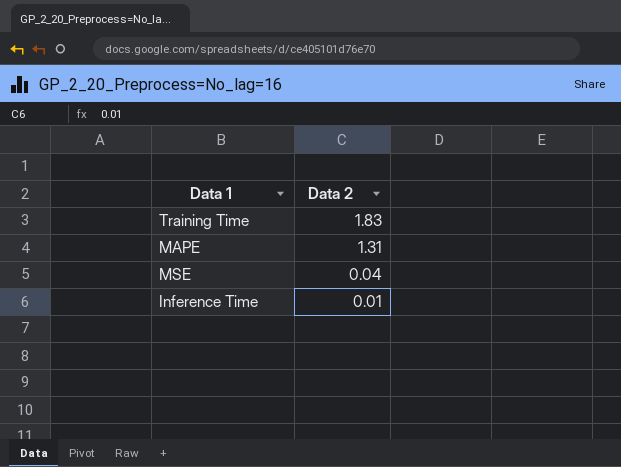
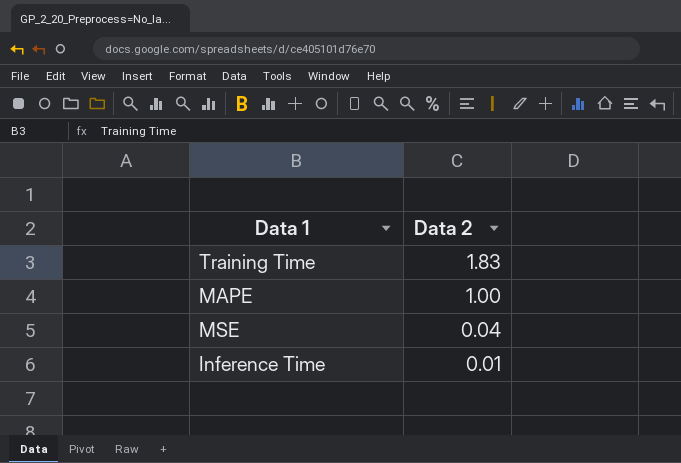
MAPE | Data 2: 1.31 -> 1.00

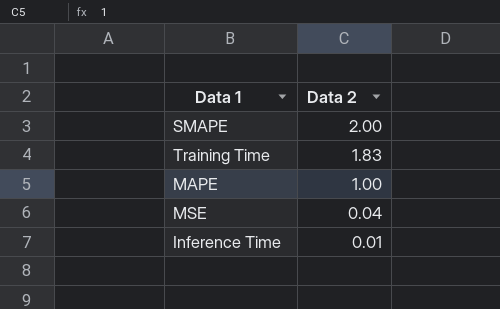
row SMAPE: none -> 2.00

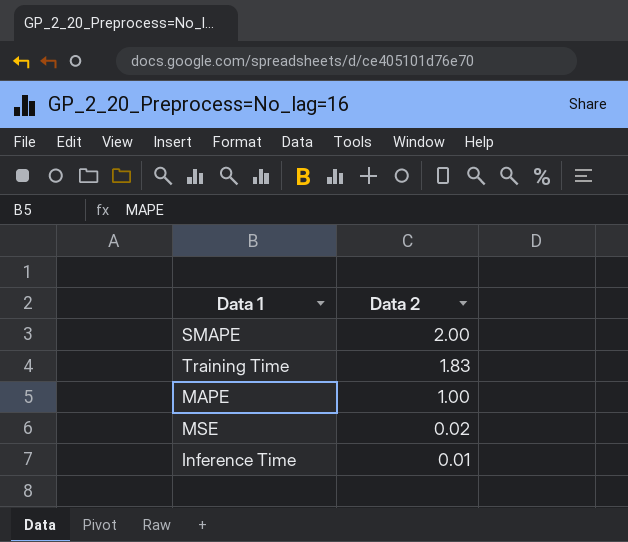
MSE | Data 2: 0.04 -> 0.02

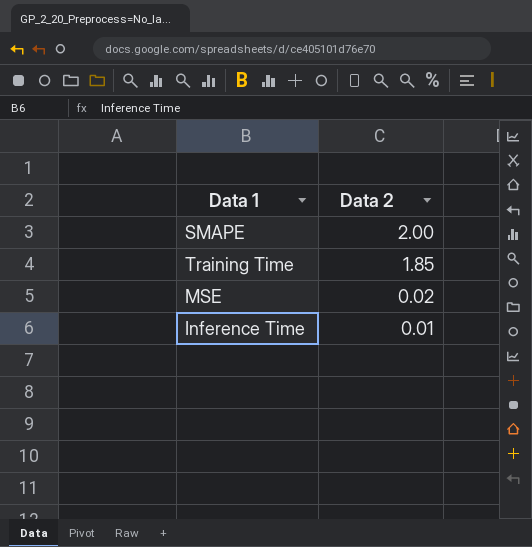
row MAPE: 1.00 -> none
Training Time | Data 2: 1.83 -> 1.85

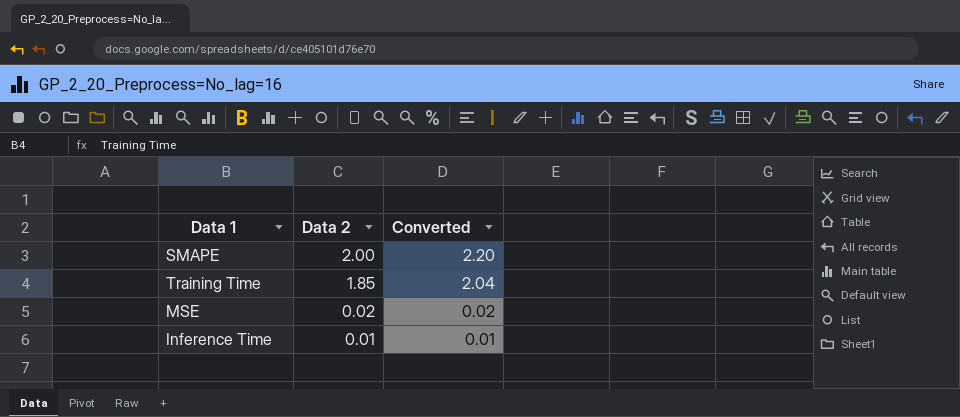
column Converted | formula: none -> [Data 2] * 1.1

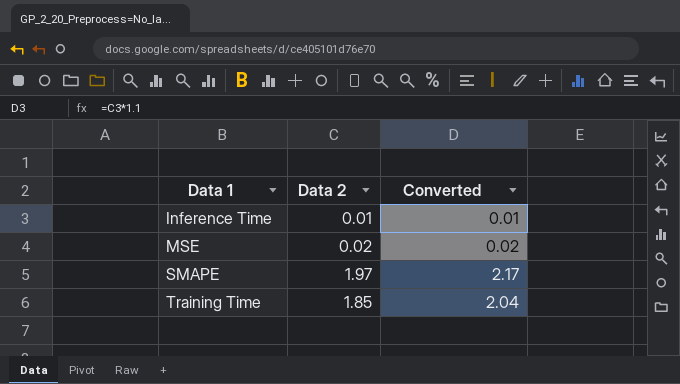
row order: Data 2 descending -> Data 1 ascending
SMAPE | Data 2: 2.00 -> 1.97
SMAPE | Converted: 2.20 -> 2.17

